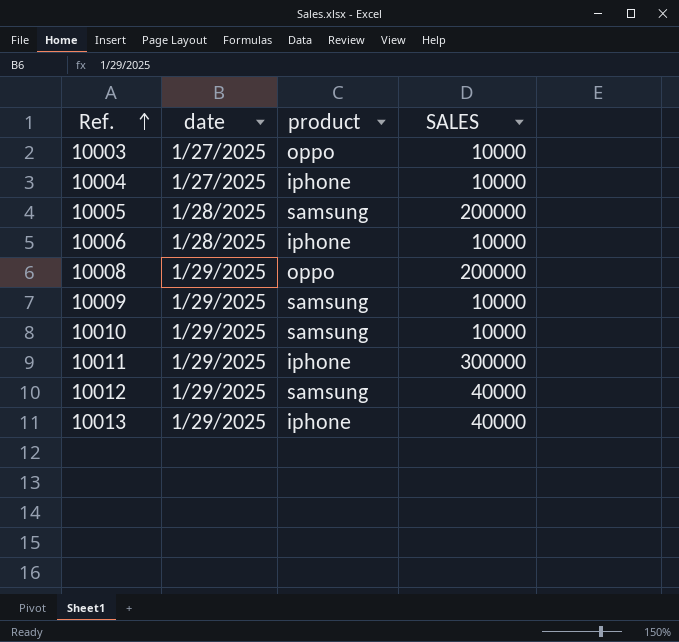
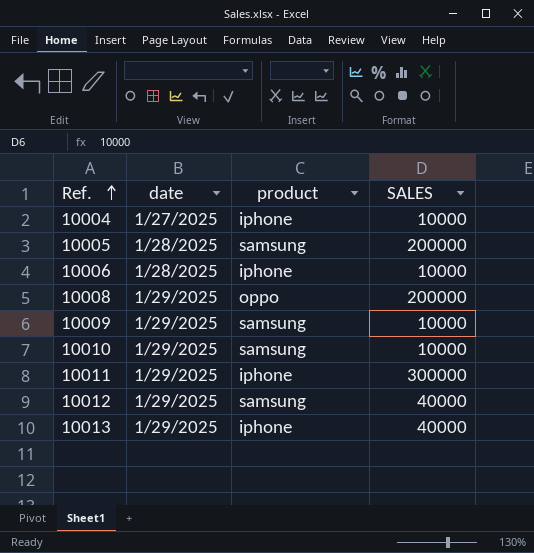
row 10003: 1/27/2025 | oppo | 10000 -> none

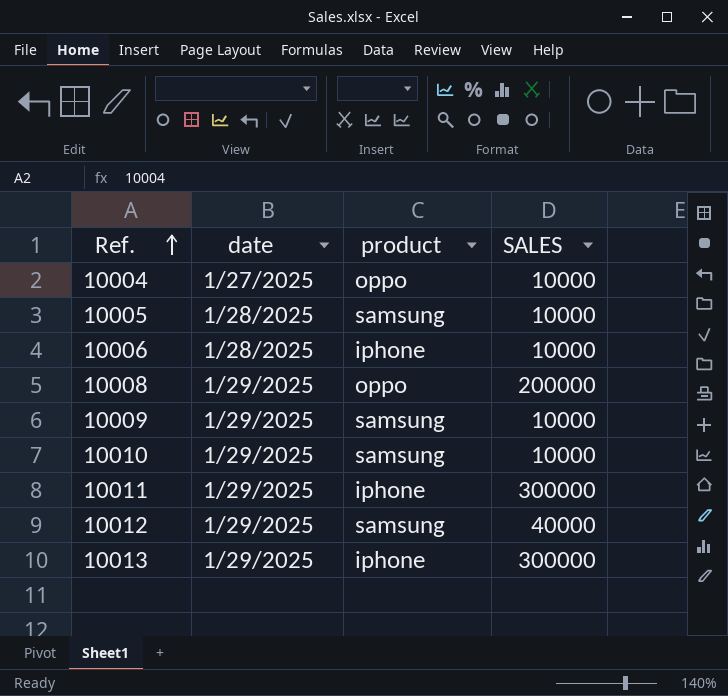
10004 | product: iphone -> oppo
10005 | SALES: 200000 -> 10000
10013 | SALES: 40000 -> 300000

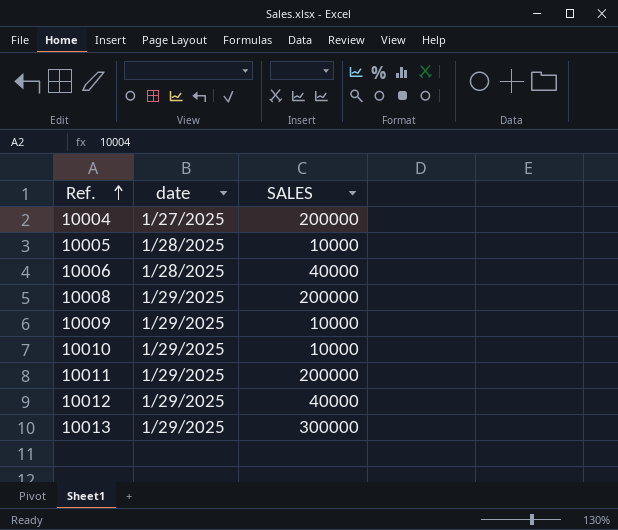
column product | position: 3 -> none
10004 | SALES: 10000 -> 200000
10006 | SALES: 10000 -> 40000
10011 | SALES: 300000 -> 200000

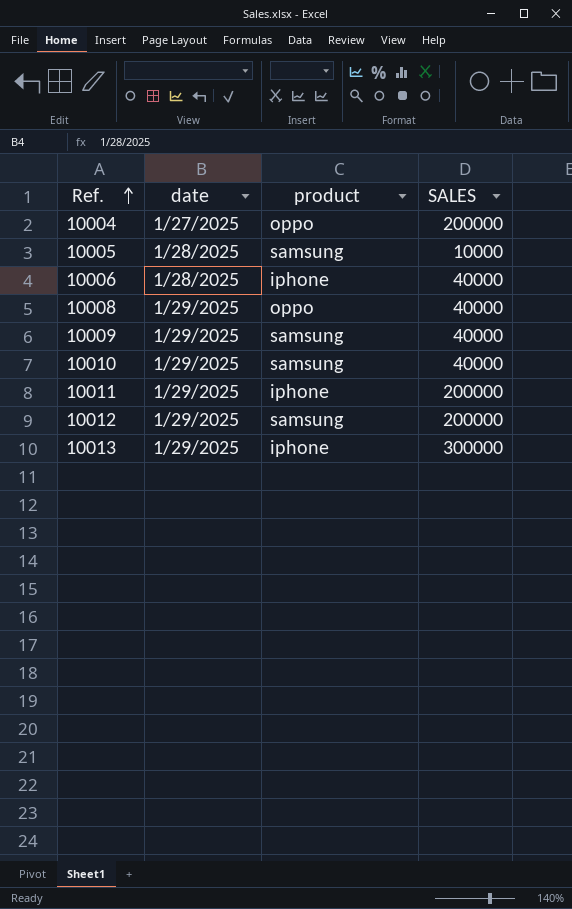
column product | position: none -> 3
10008 | SALES: 200000 -> 40000
10009 | SALES: 10000 -> 40000
10010 | SALES: 10000 -> 40000
10012 | SALES: 40000 -> 200000

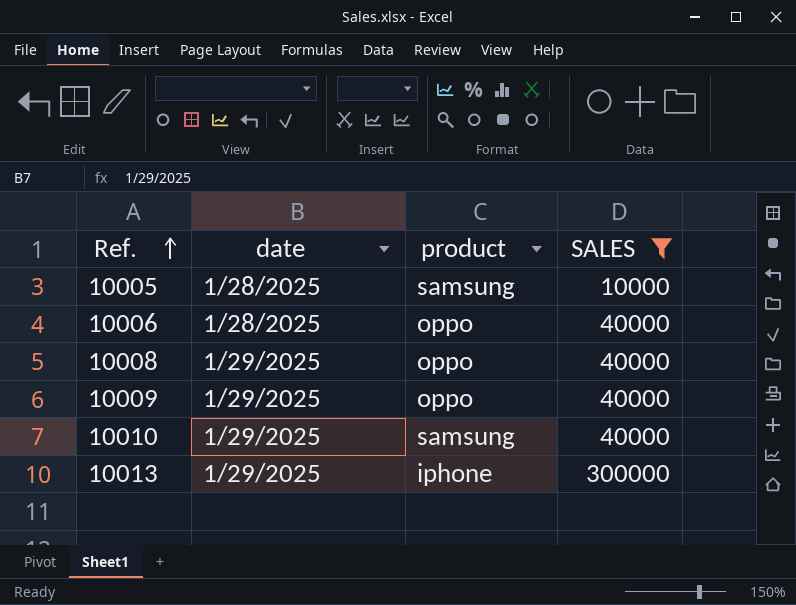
filter: none -> SALES != 200000
10006 | product: iphone -> oppo
10009 | product: samsung -> oppo

